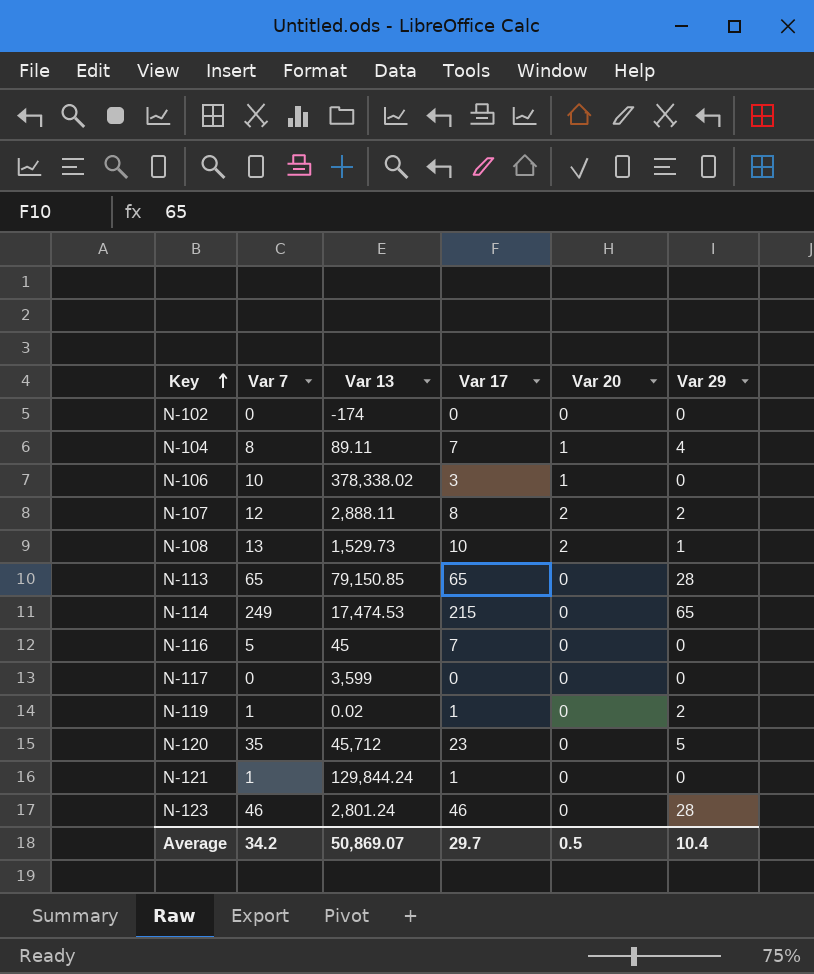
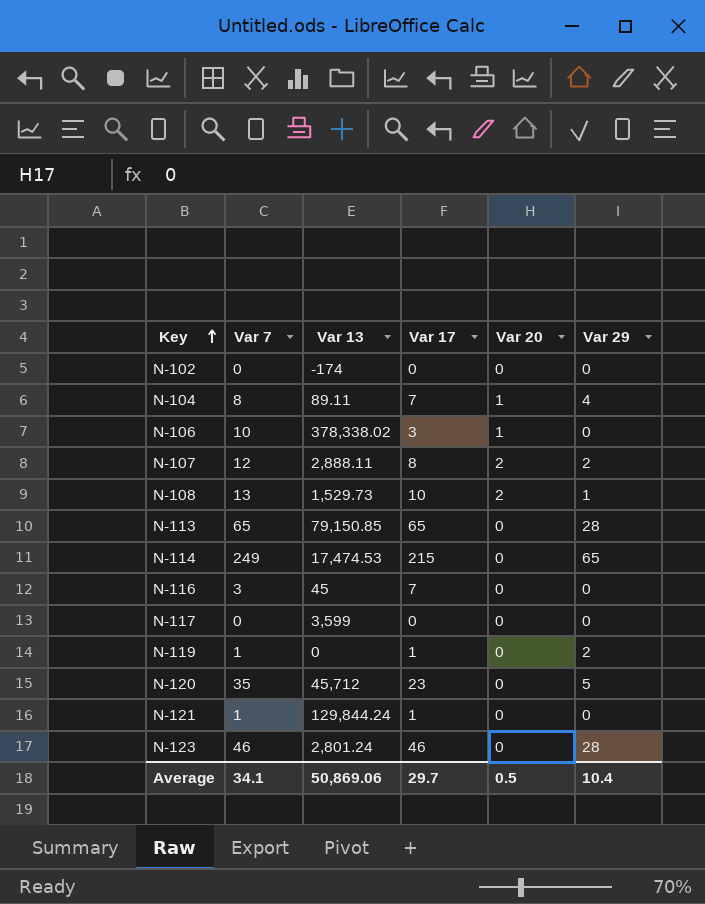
N-116 | Var 7: 5 -> 3
N-119 | Var 13: 0.02 -> 0
Average | Var 7: 34.2 -> 34.1
Average | Var 13: 50,869.07 -> 50,869.06

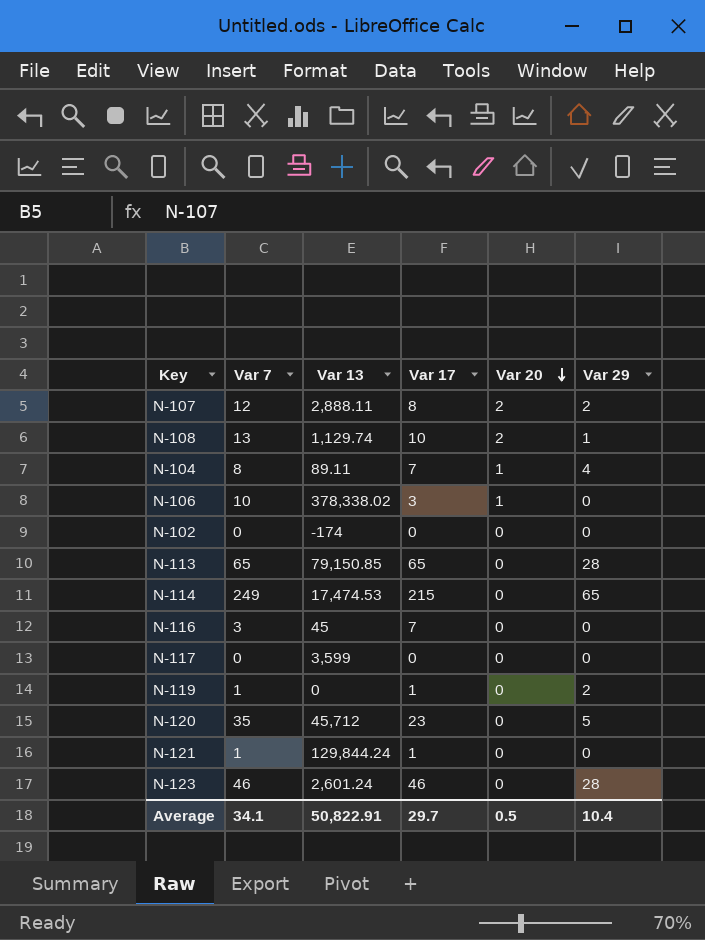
row order: Key ascending -> Var 20 descending
N-108 | Var 13: 1,529.73 -> 1,129.74
N-123 | Var 13: 2,801.24 -> 2,601.24
Average | Var 13: 50,869.06 -> 50,822.91

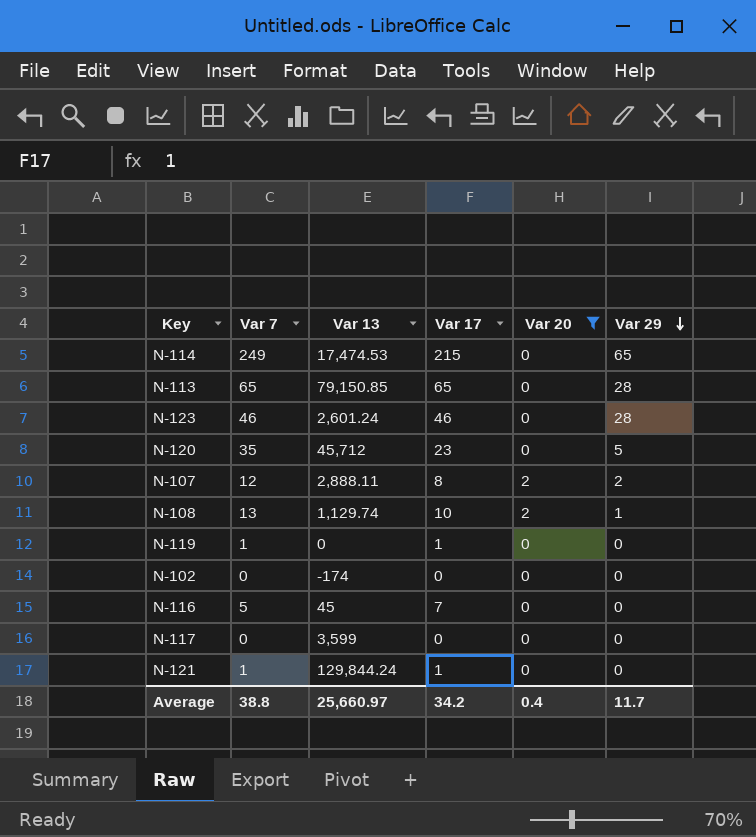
filter: none -> Var 20 != 1
row order: Var 20 descending -> Var 29 descending
N-119 | Var 29: 2 -> 0
N-116 | Var 7: 3 -> 5
Average | Var 7: 34.1 -> 38.8
Average | Var 13: 50,822.91 -> 25,660.97
Average | Var 17: 29.7 -> 34.2
Average | Var 20: 0.5 -> 0.4
Average | Var 29: 10.4 -> 11.7

